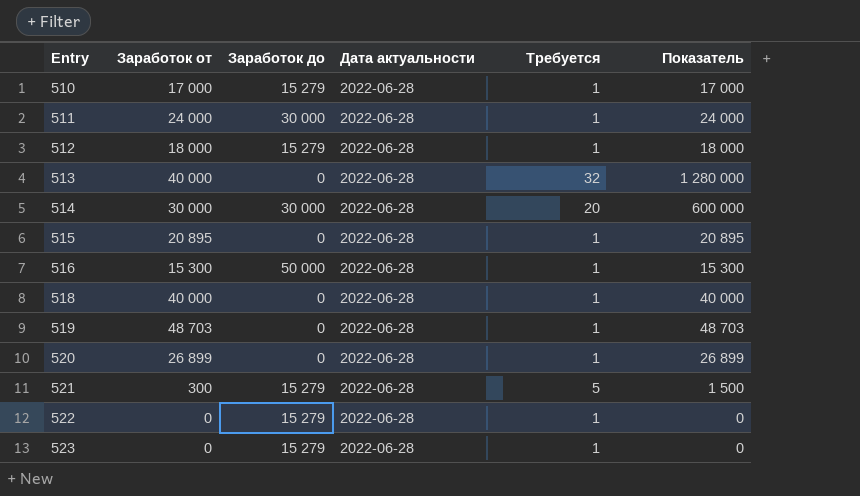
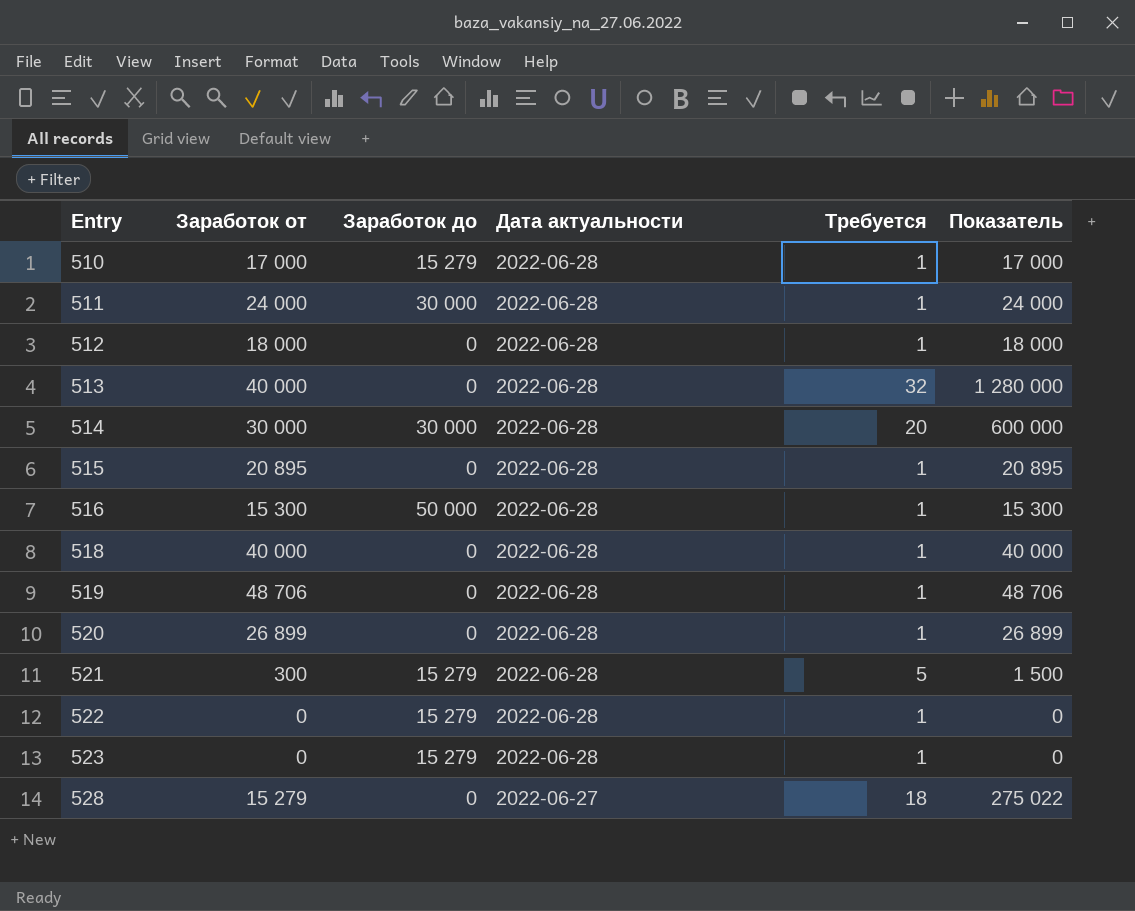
512 | Заработок до: 15 279 -> 0
519 | Заработок от: 48 703 -> 48 706
519 | Показатель: 48 703 -> 48 706
row 528: none -> 15 279 | 0 | 2022-06-27 | 18 | 275 022

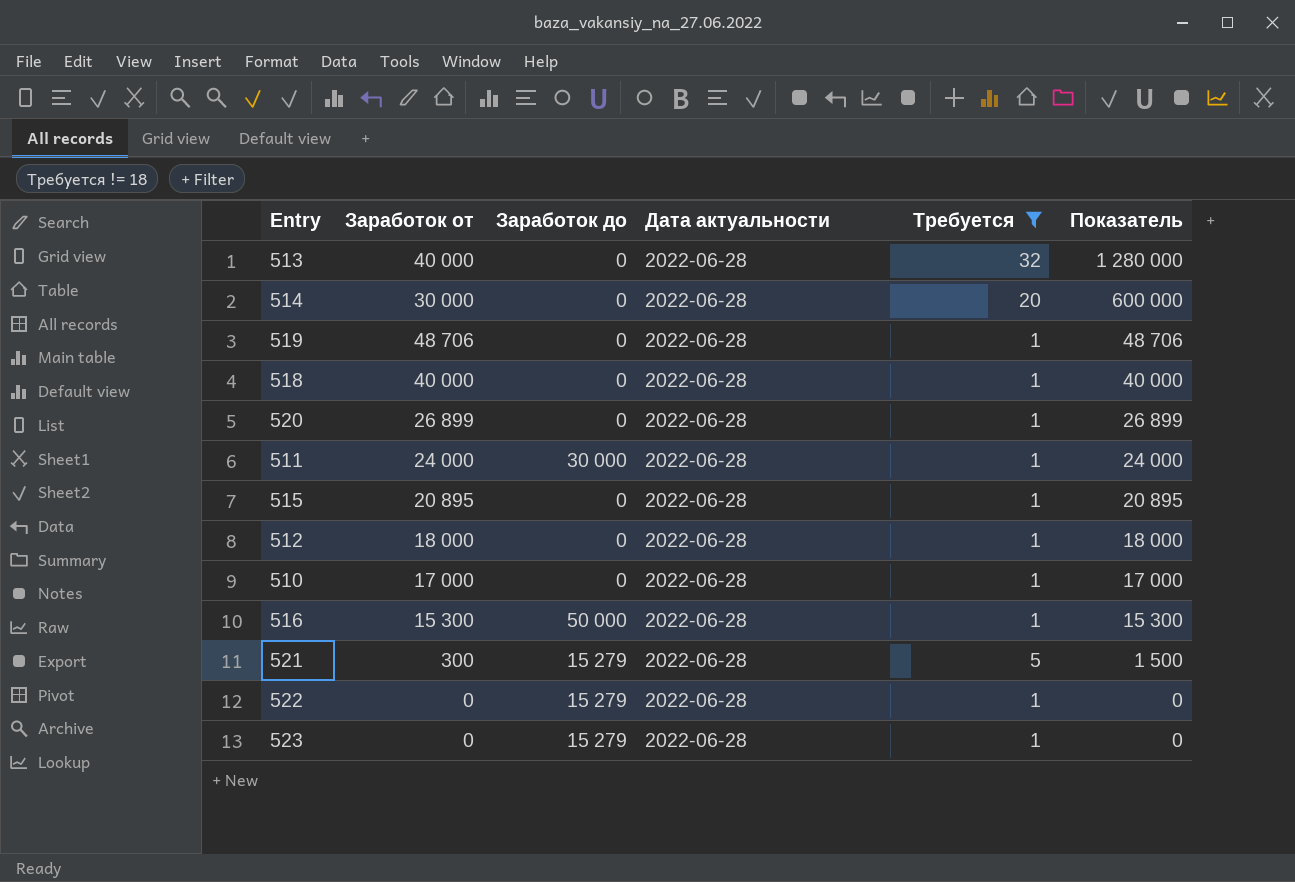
filter: none -> Требуется != 18
row order: Entry ascending -> Показатель descending
514 | Заработок до: 30 000 -> 0
510 | Заработок до: 15 279 -> 0

